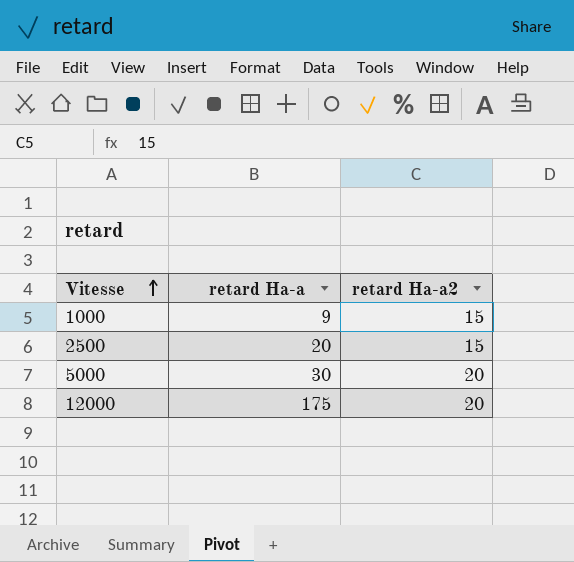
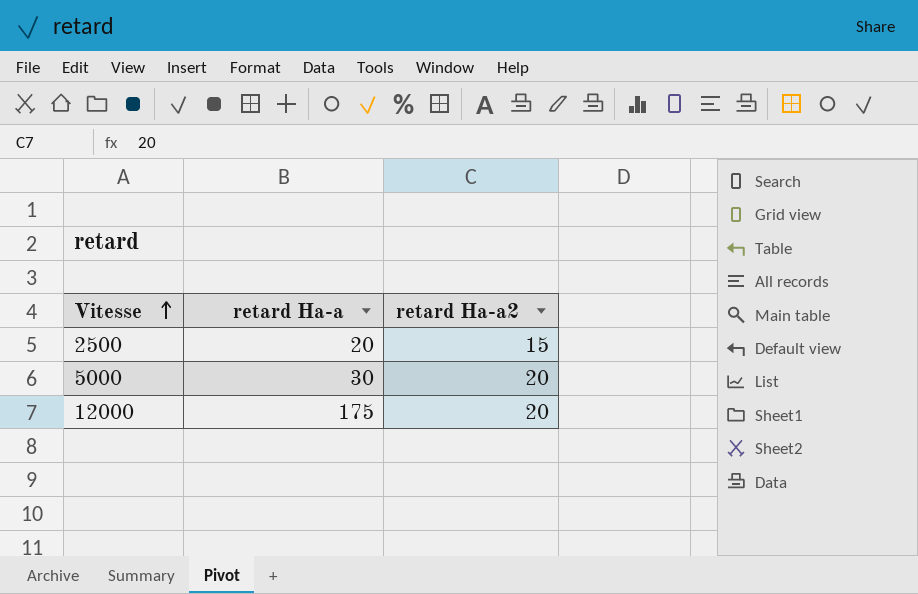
row 1000: 9 | 15 -> none

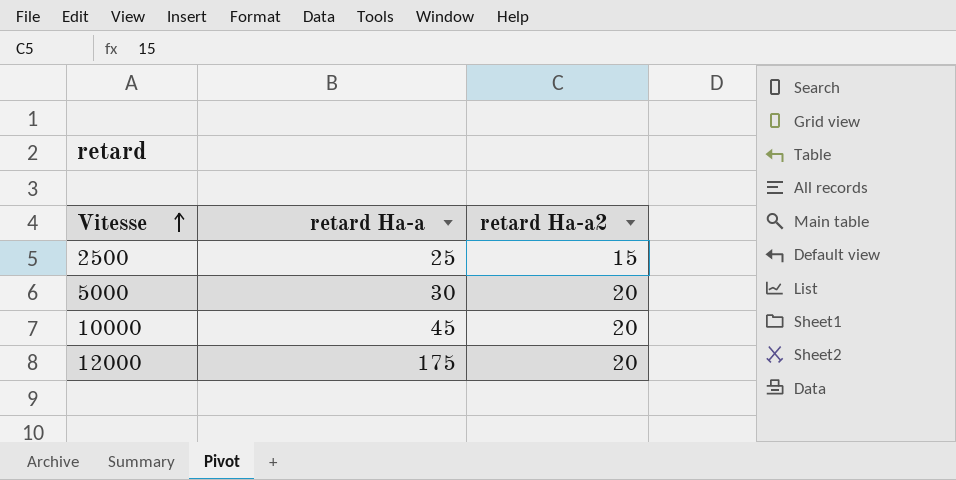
2500 | retard Ha-a: 20 -> 25
row 10000: none -> 45 | 20

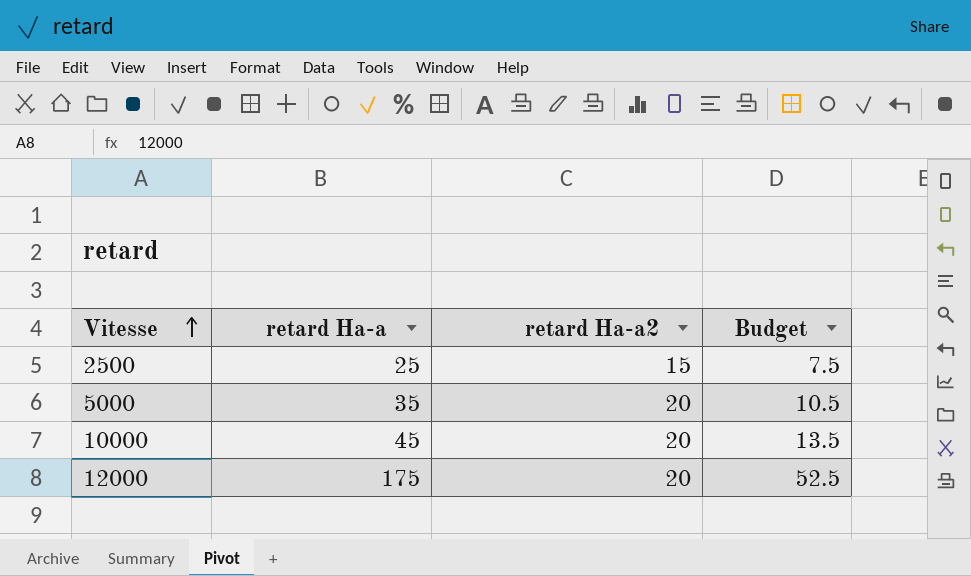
column Budget | formula: none -> [retard Ha-a] * 0.3
5000 | retard Ha-a: 30 -> 35

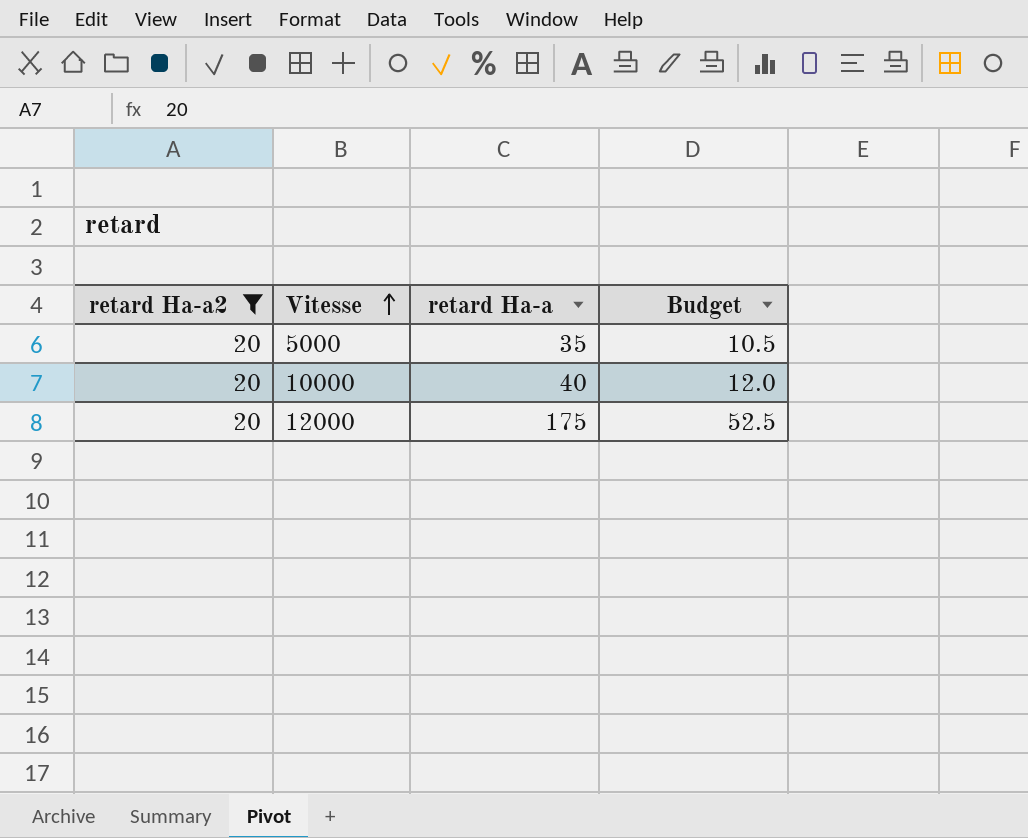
filter: none -> retard Ha-a2 = 20
column retard Ha-a2 | position: 3 -> 1
10000 | retard Ha-a: 45 -> 40
10000 | Budget: 13.5 -> 12.0

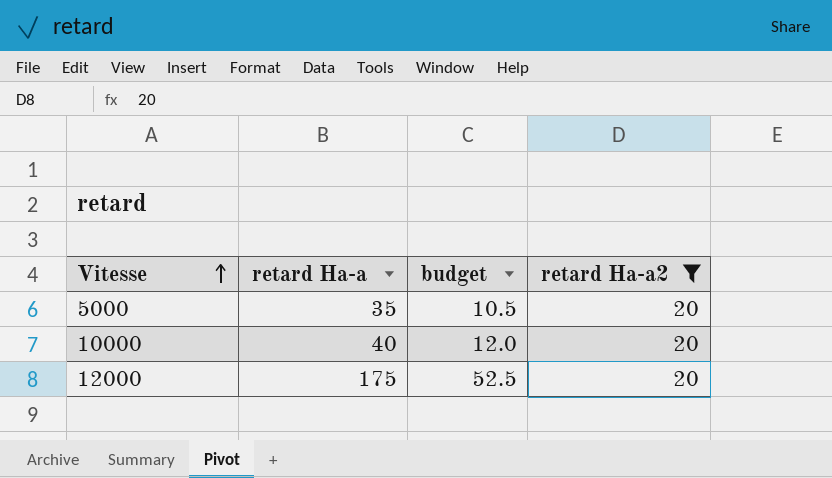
column name: Budget -> budget
column retard Ha-a2 | position: 1 -> 4

